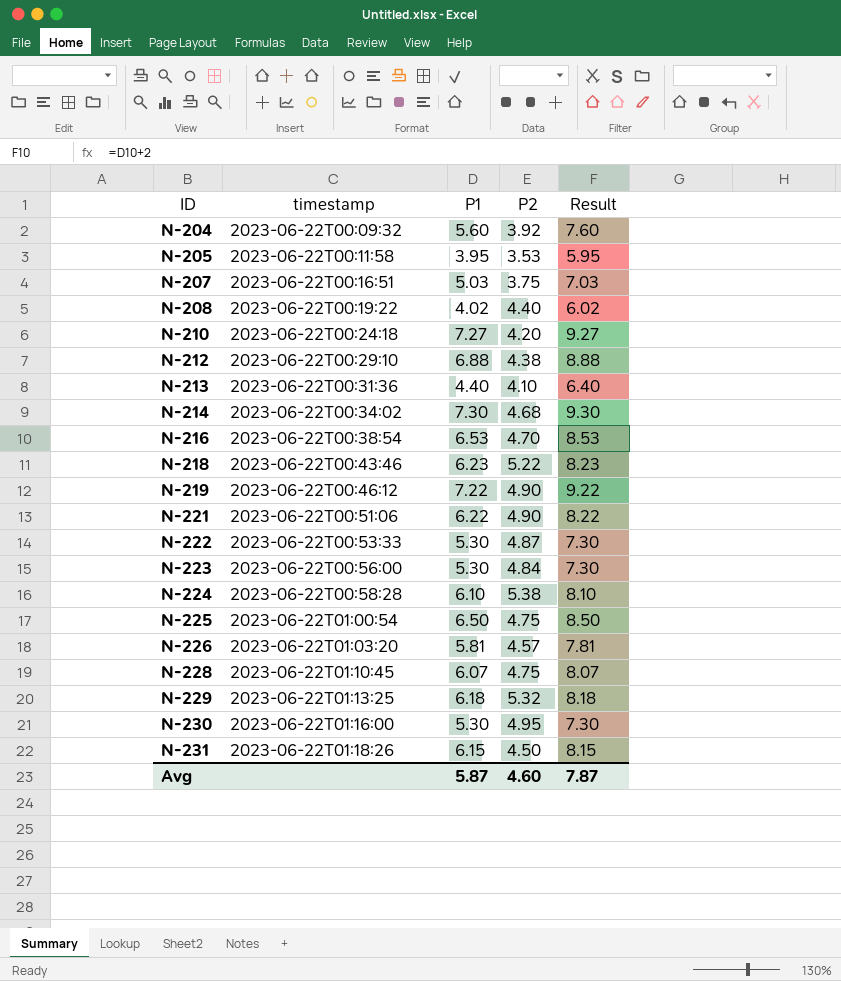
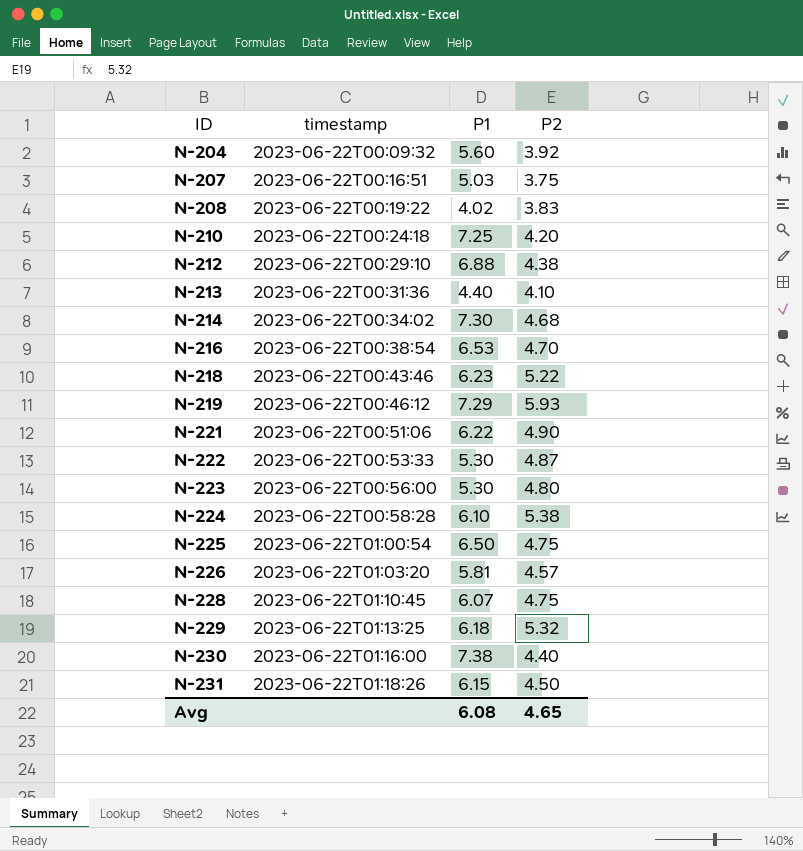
column Result | formula: [P1] + 2 -> none
row N-205: 2023-06-22T00:11:58 | 3.95 | 3.53 | 5.95 -> none
N-208 | P2: 4.40 -> 3.83
N-210 | P1: 7.27 -> 7.25
N-219 | P1: 7.22 -> 7.29
N-219 | P2: 4.90 -> 5.93
N-223 | P2: 4.84 -> 4.80
N-230 | P1: 5.30 -> 7.38
N-230 | P2: 4.95 -> 4.40
Avg | P1: 5.87 -> 6.08
Avg | P2: 4.60 -> 4.65

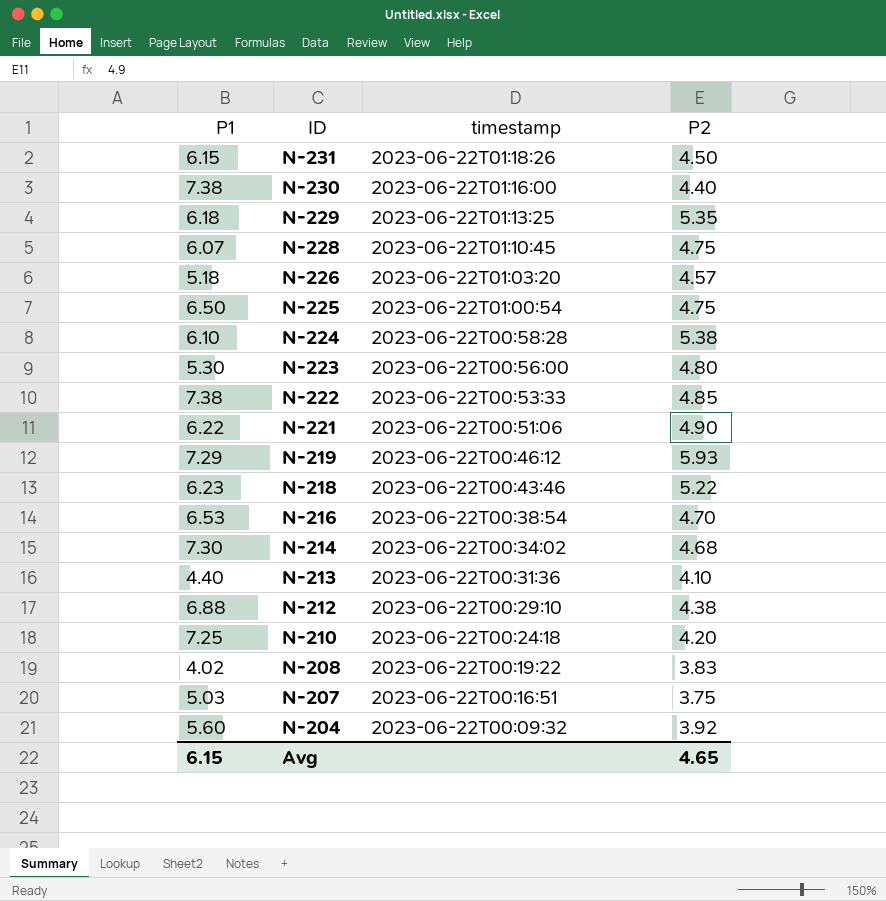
row order: ID ascending -> ID descending
column P1 | position: 3 -> 1
N-229 | P2: 5.32 -> 5.35
N-226 | P1: 5.81 -> 5.18
N-222 | P1: 5.30 -> 7.38
N-222 | P2: 4.87 -> 4.85
Avg | P1: 6.08 -> 6.15

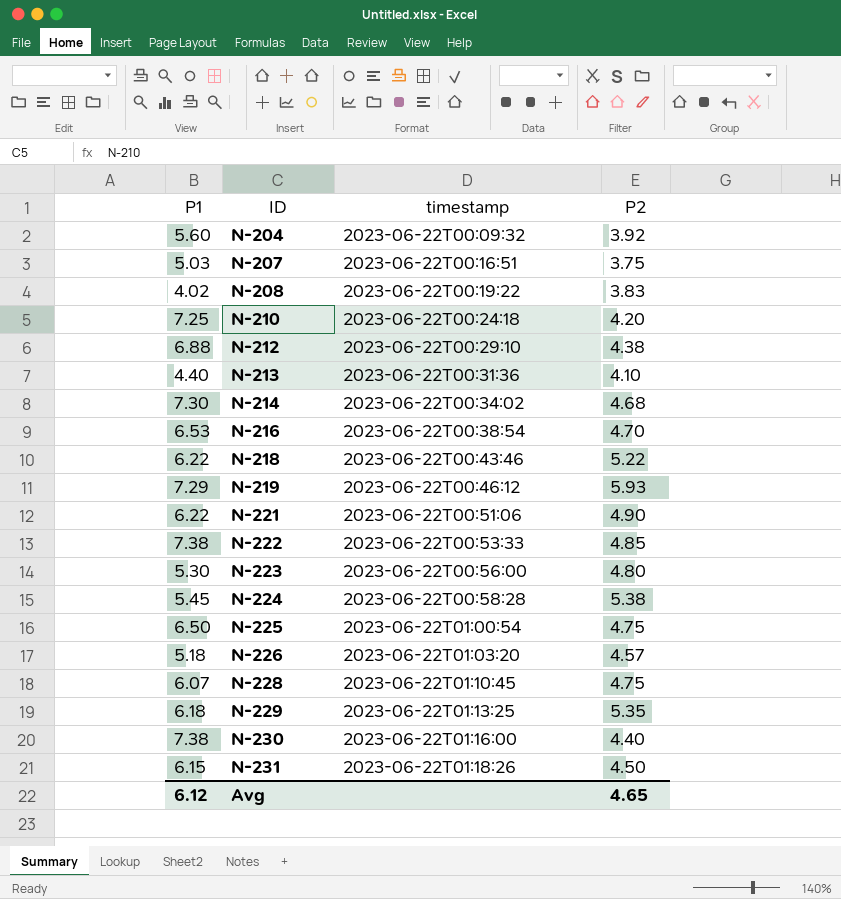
row order: ID descending -> ID ascending
N-218 | P1: 6.23 -> 6.22
N-224 | P1: 6.10 -> 5.45
Avg | P1: 6.15 -> 6.12

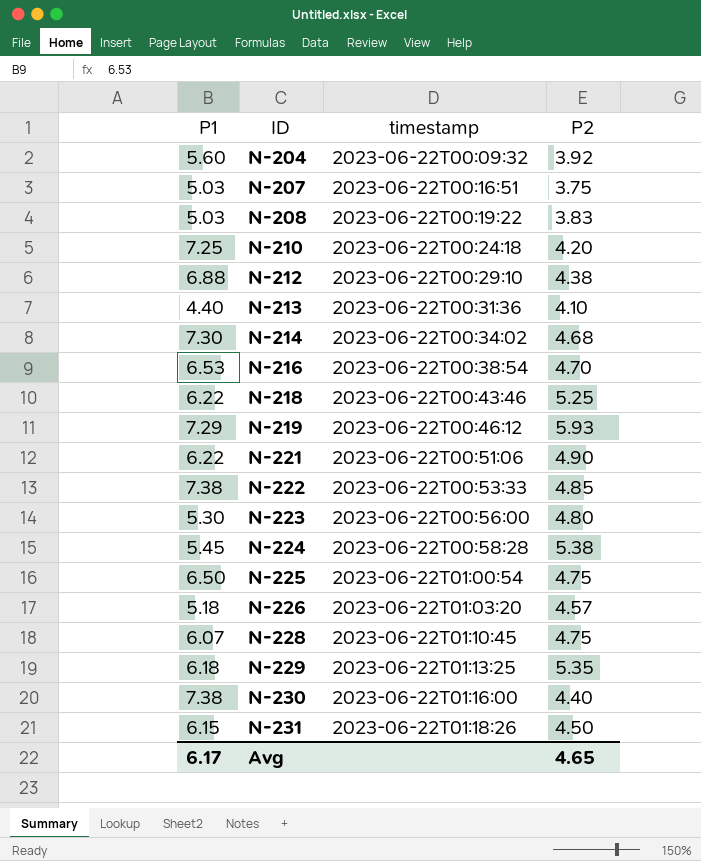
N-208 | P1: 4.02 -> 5.03
N-218 | P2: 5.22 -> 5.25
Avg | P1: 6.12 -> 6.17

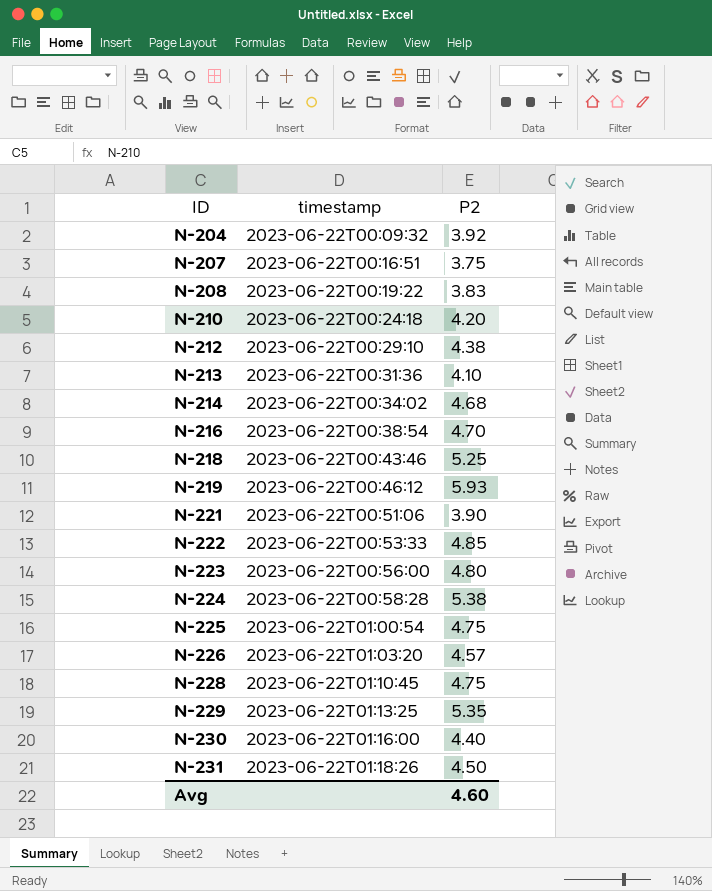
column P1 | position: 1 -> none
N-221 | P2: 4.90 -> 3.90
Avg | P2: 4.65 -> 4.60

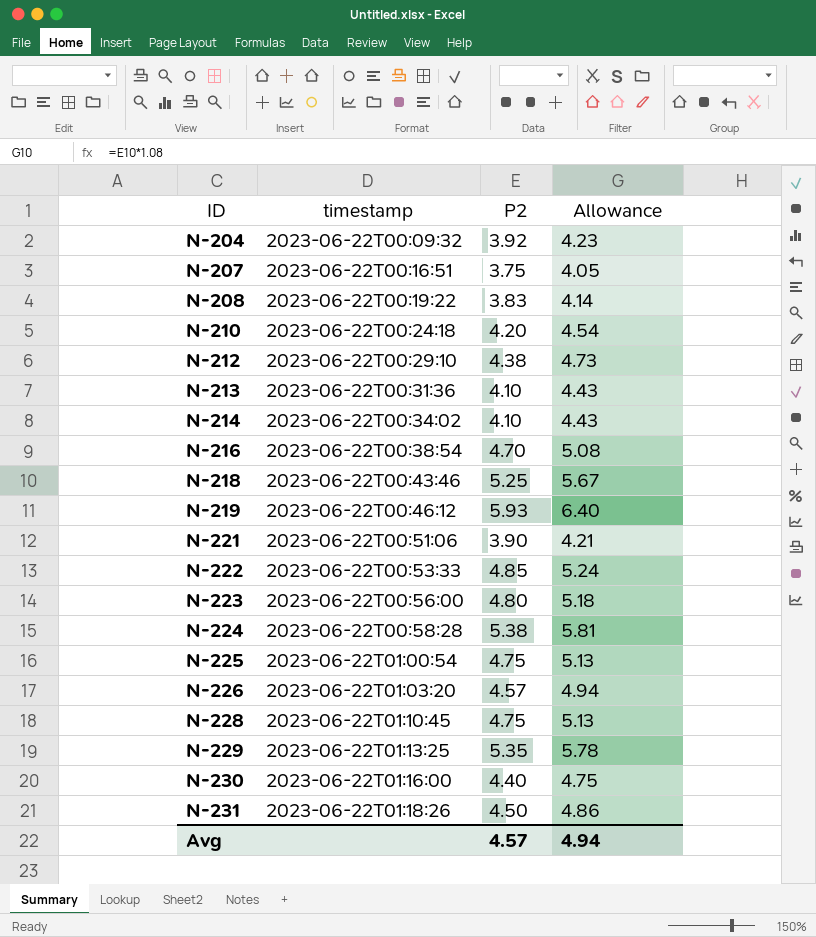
column Allowance | formula: none -> [P2] * 1.08
N-214 | P2: 4.68 -> 4.10
Avg | P2: 4.60 -> 4.57

